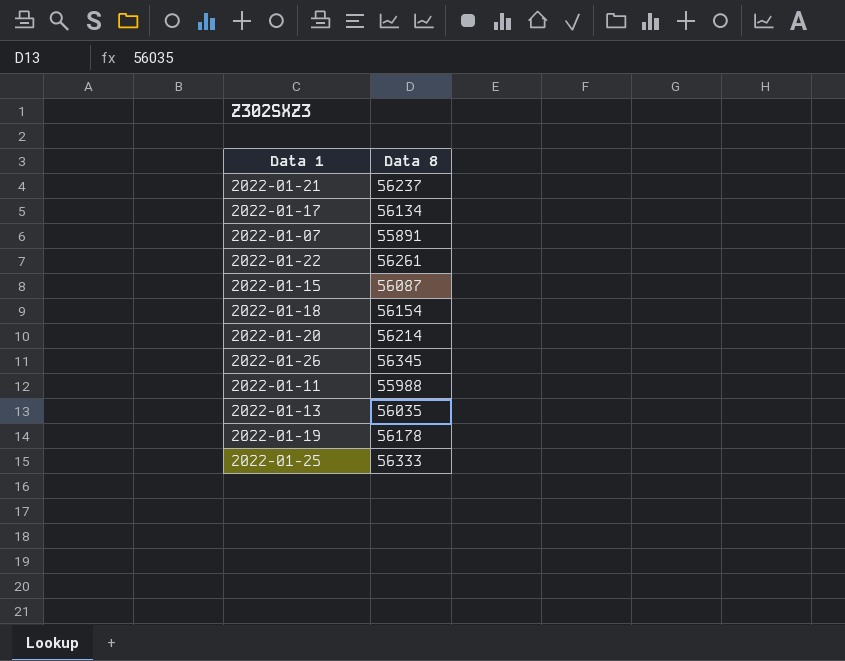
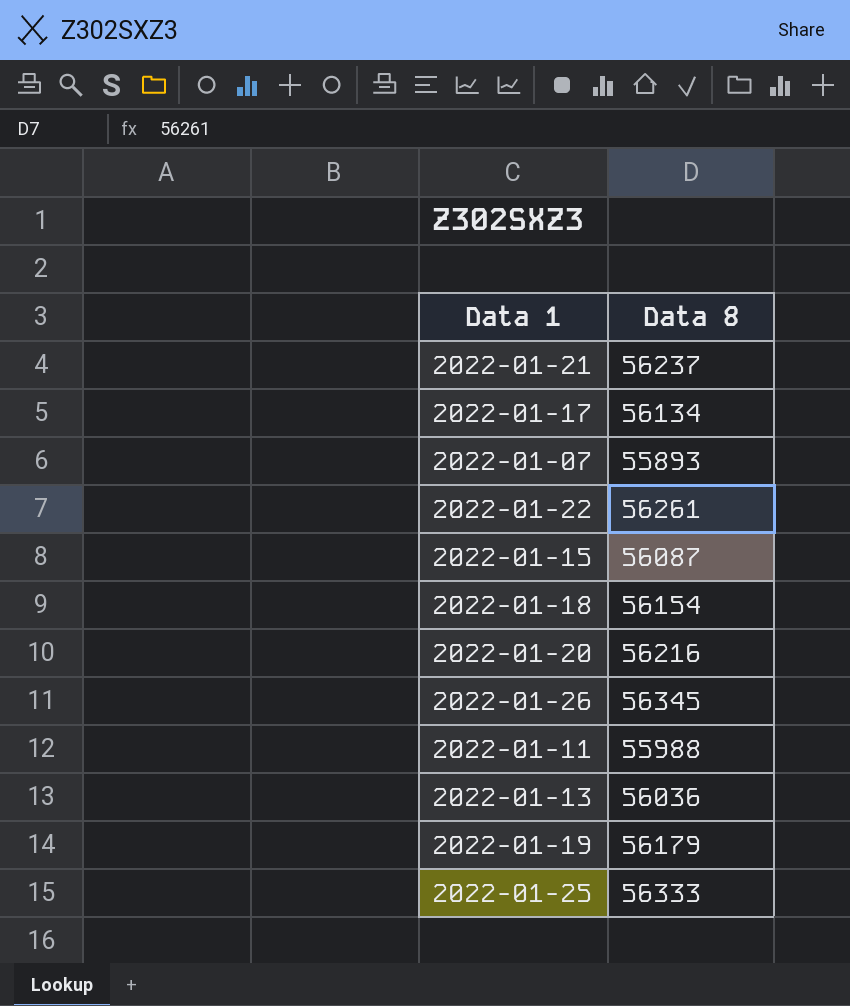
2022-01-07 | Data 8: 55891 -> 55893
2022-01-20 | Data 8: 56214 -> 56216
2022-01-13 | Data 8: 56035 -> 56036
2022-01-19 | Data 8: 56178 -> 56179

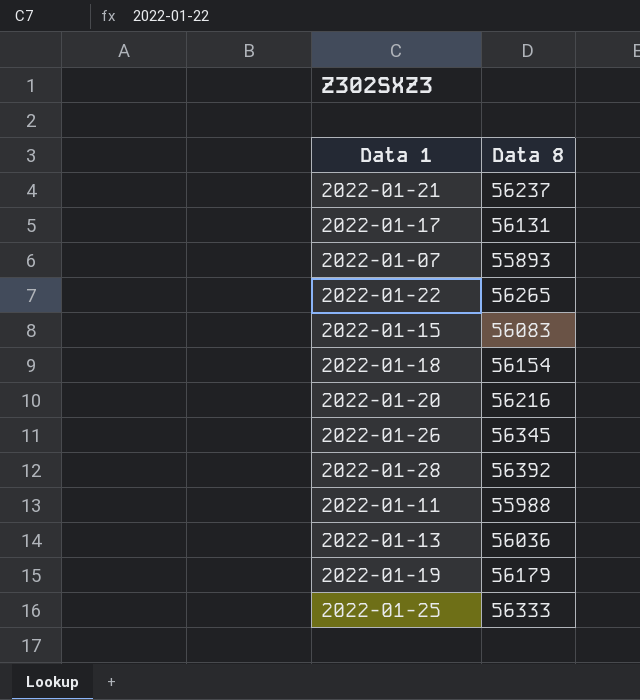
2022-01-17 | Data 8: 56134 -> 56131
2022-01-22 | Data 8: 56261 -> 56265
2022-01-15 | Data 8: 56087 -> 56083
row 2022-01-28: none -> 56392

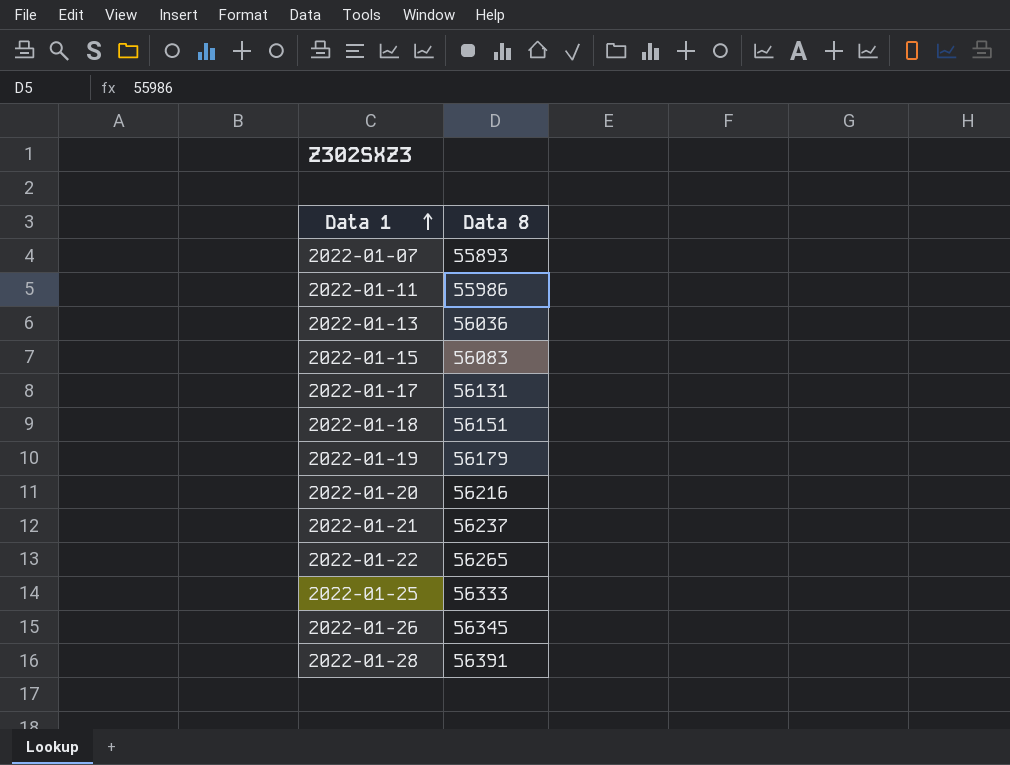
row order: none -> Data 1 ascending
2022-01-11 | Data 8: 55988 -> 55986
2022-01-18 | Data 8: 56154 -> 56151
2022-01-28 | Data 8: 56392 -> 56391

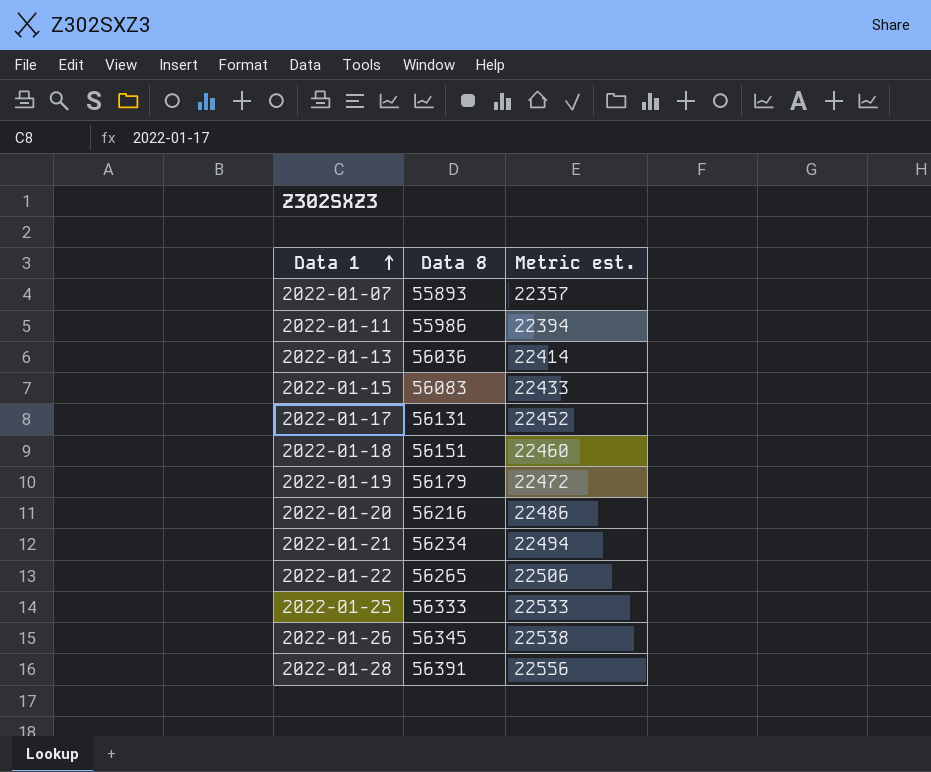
column Metric est. | formula: none -> [Data 8] * 0.4
2022-01-21 | Data 8: 56237 -> 56234

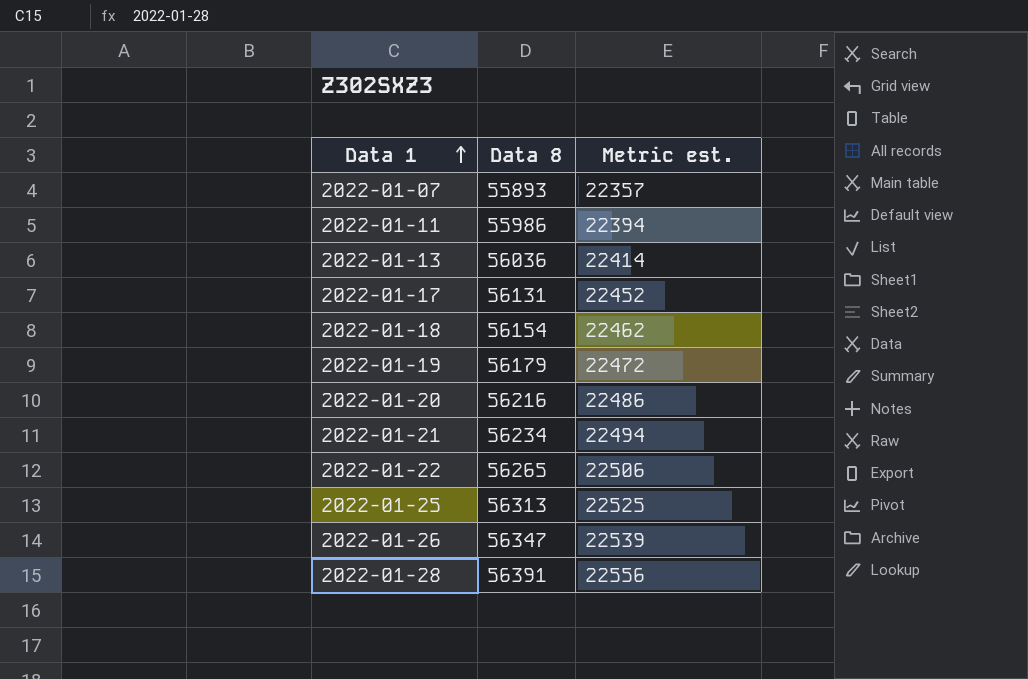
row 2022-01-15: 56083 | 22433 -> none
2022-01-18 | Data 8: 56151 -> 56154
2022-01-18 | Metric est.: 22460 -> 22462
2022-01-25 | Data 8: 56333 -> 56313
2022-01-25 | Metric est.: 22533 -> 22525
2022-01-26 | Data 8: 56345 -> 56347
2022-01-26 | Metric est.: 22538 -> 22539

